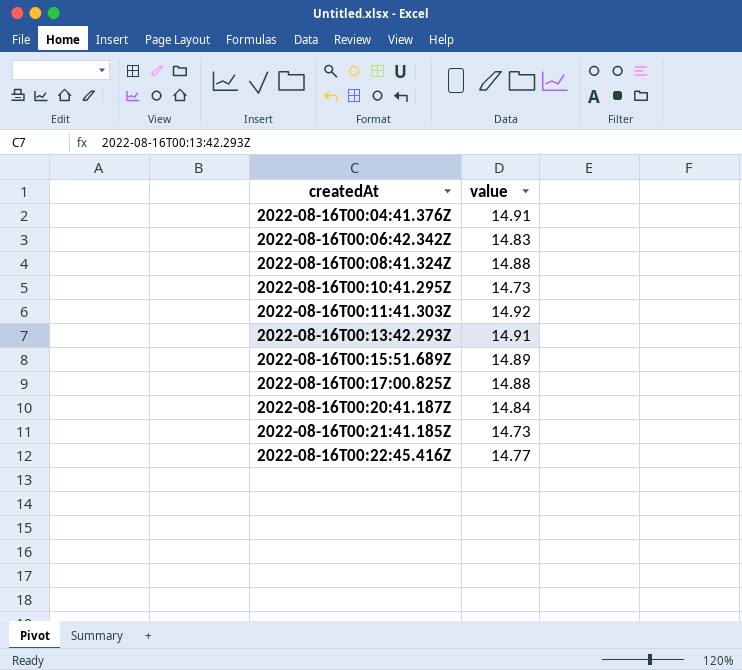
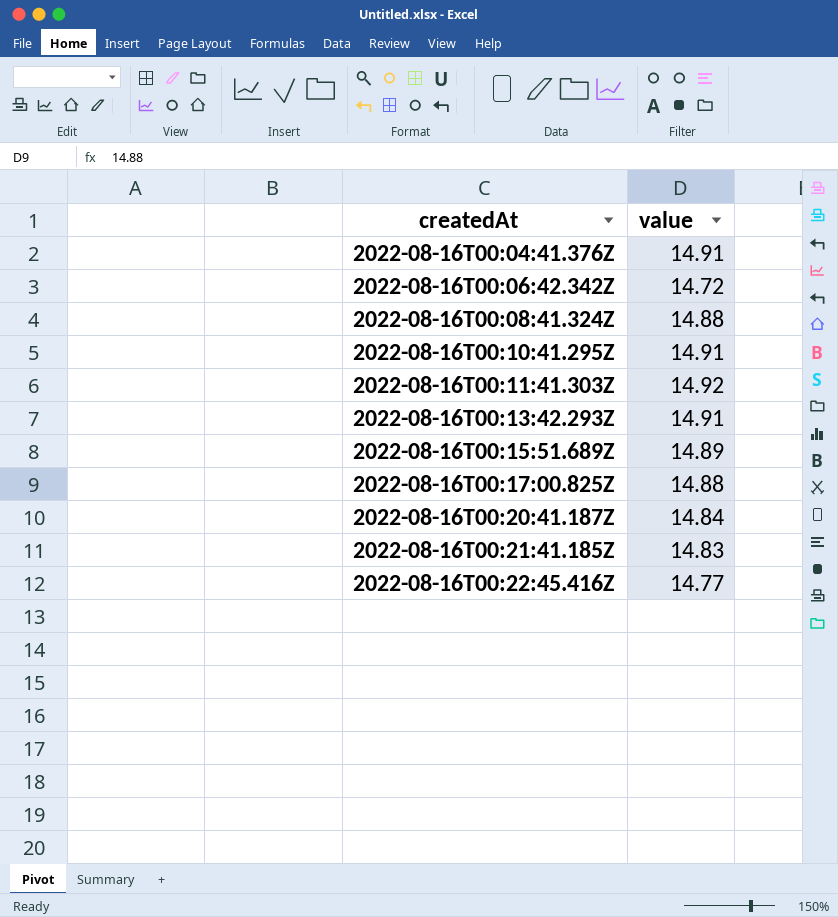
2022-08-16T00:06:42.342Z | value: 14.83 -> 14.72
2022-08-16T00:10:41.295Z | value: 14.73 -> 14.91
2022-08-16T00:21:41.185Z | value: 14.73 -> 14.83

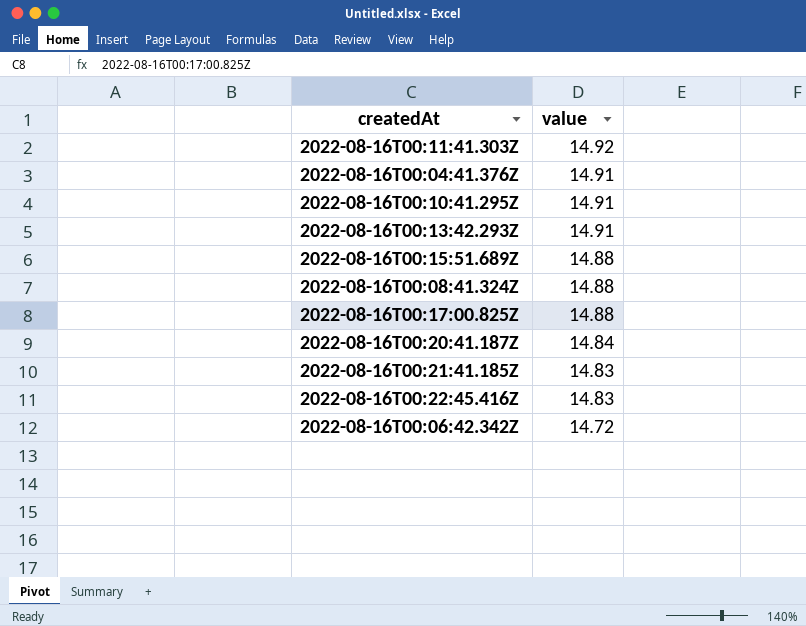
row order: createdAt ascending -> value descending
2022-08-16T00:15:51.689Z | value: 14.89 -> 14.88
2022-08-16T00:22:45.416Z | value: 14.77 -> 14.83

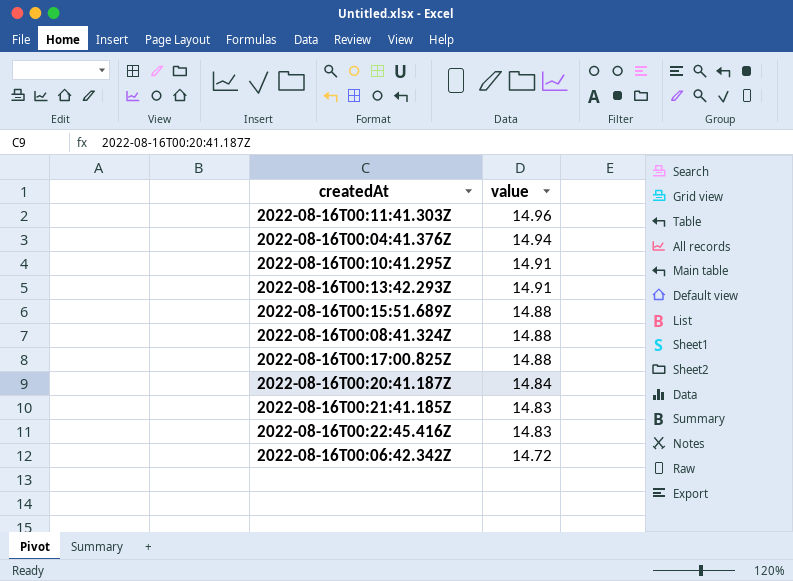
2022-08-16T00:11:41.303Z | value: 14.92 -> 14.96
2022-08-16T00:04:41.376Z | value: 14.91 -> 14.94

